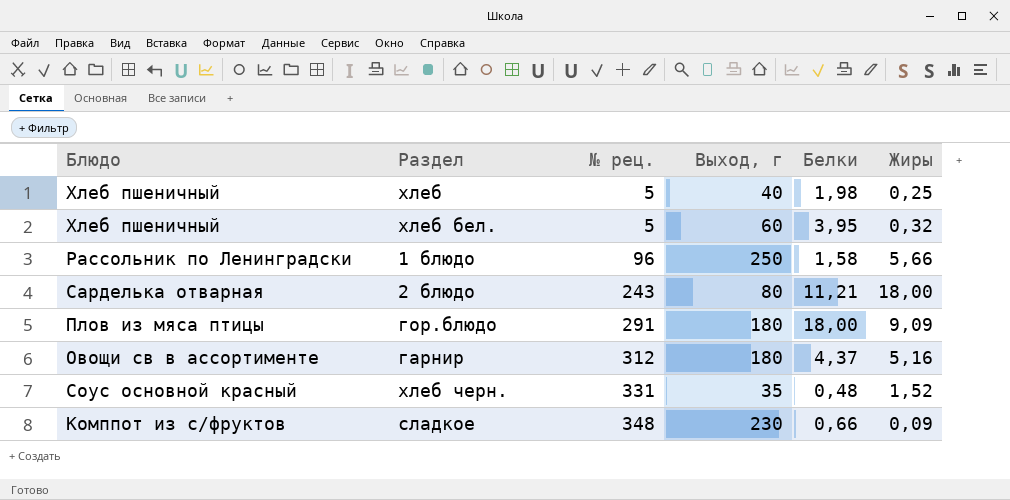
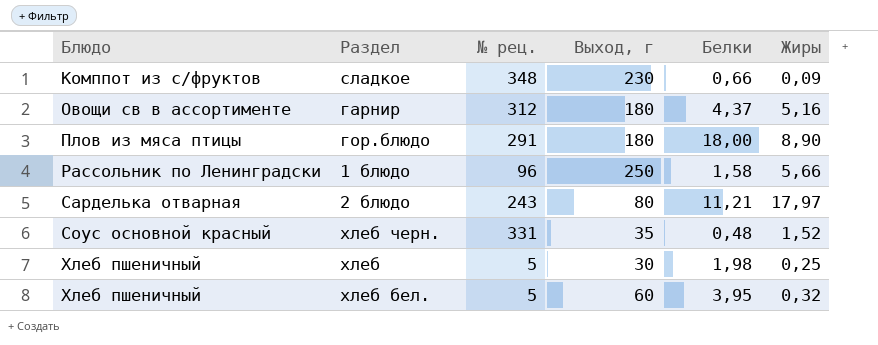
row order: № рец. ascending -> Блюдо ascending
гор.блюдо | Жиры: 9,09 -> 8,90
2 блюдо | Жиры: 18,00 -> 17,97
хлеб | Выход, г: 40 -> 30

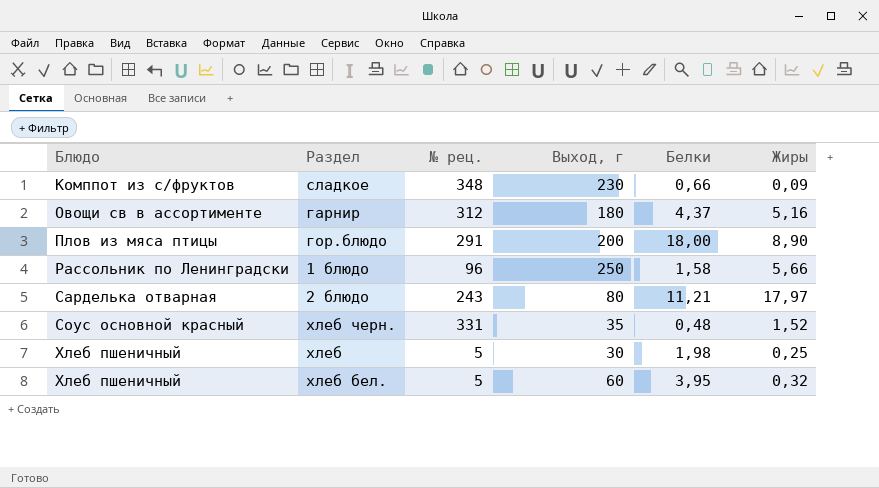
гор.блюдо | Выход, г: 180 -> 200

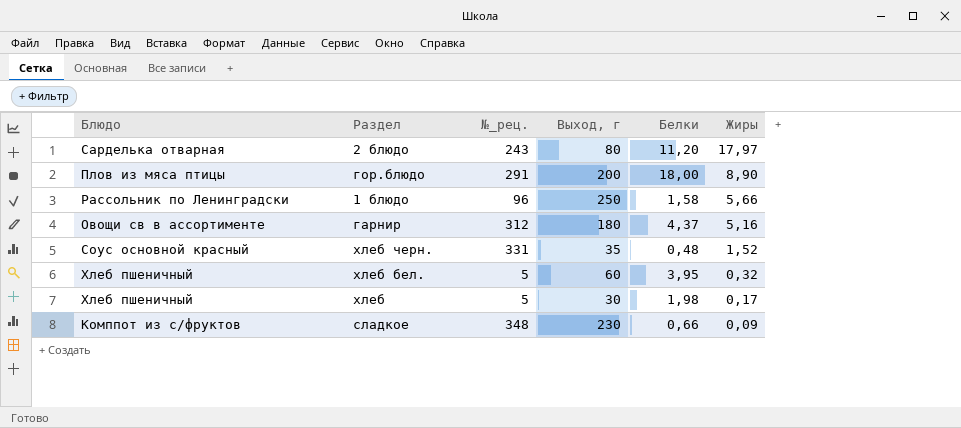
row order: Блюдо ascending -> Жиры descending
column name: № рец. -> №_рец.
2 блюдо | Белки: 11,21 -> 11,20
хлеб | Жиры: 0,25 -> 0,17

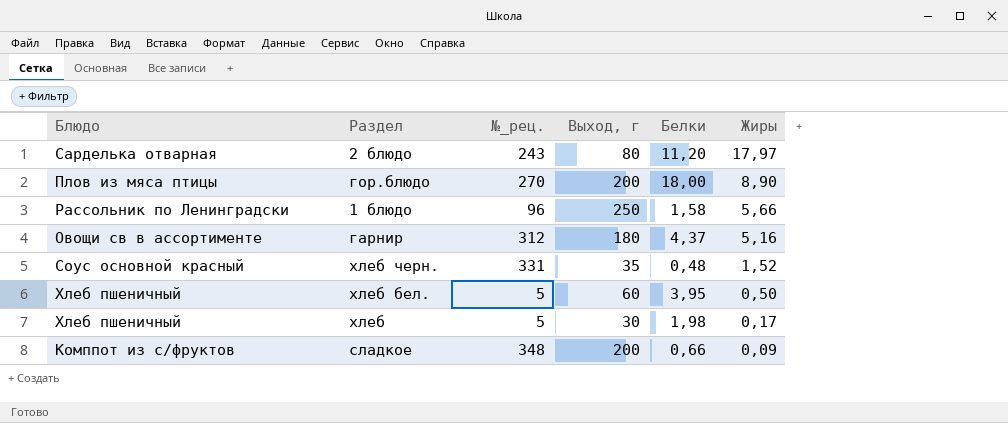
гор.блюдо | №_рец.: 291 -> 270
хлеб бел. | Жиры: 0,32 -> 0,50
сладкое | Выход, г: 230 -> 200

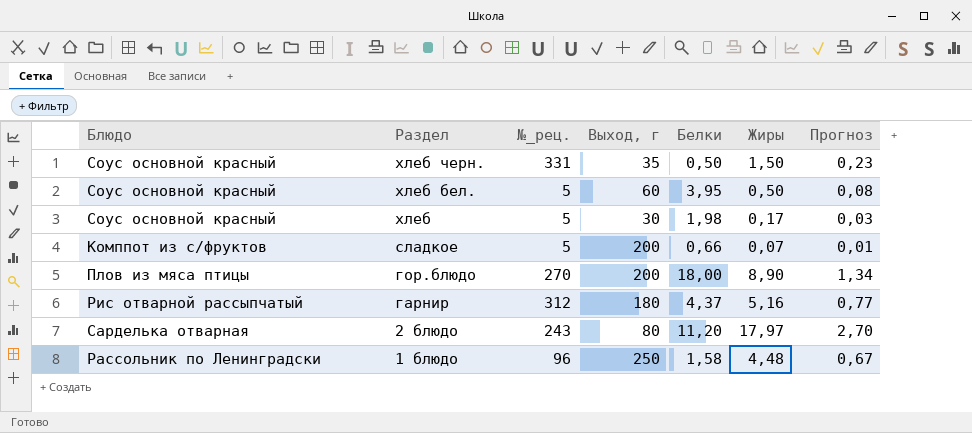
row order: Жиры descending -> Раздел descending
column Прогноз | formula: none -> [Жиры] * 0,15
хлеб черн. | Белки: 0,48 -> 0,50
хлеб черн. | Жиры: 1,52 -> 1,50
хлеб бел. | Блюдо: Хлеб пшеничный -> Соус основной красный
хлеб | Блюдо: Хлеб пшеничный -> Соус основной красный
сладкое | №_рец.: 348 -> 5
сладкое | Жиры: 0,09 -> 0,07
гарнир | Блюдо: Овощи св в ассортименте -> Рис отварной рассыпчатый
1 блюдо | Жиры: 5,66 -> 4,48

